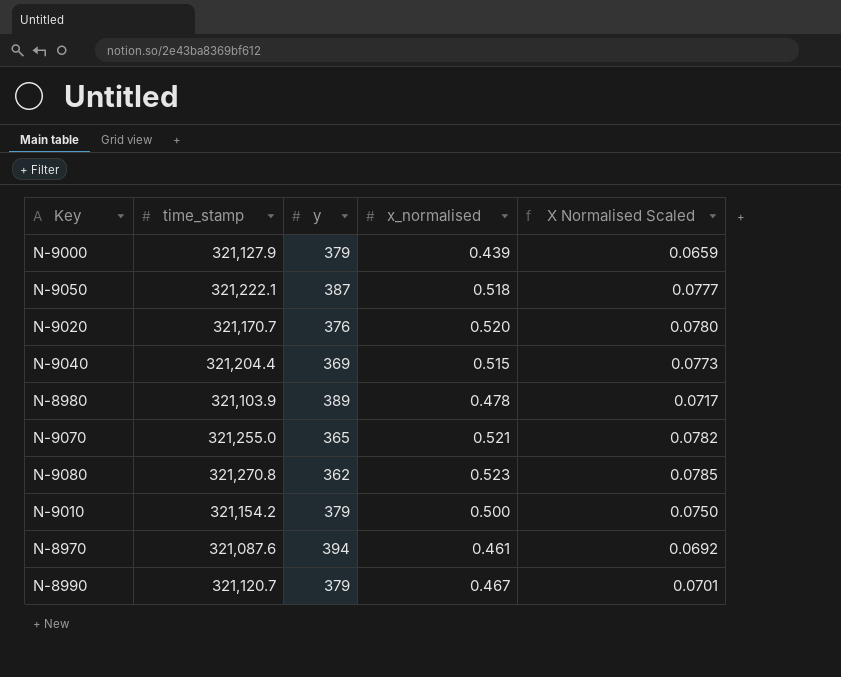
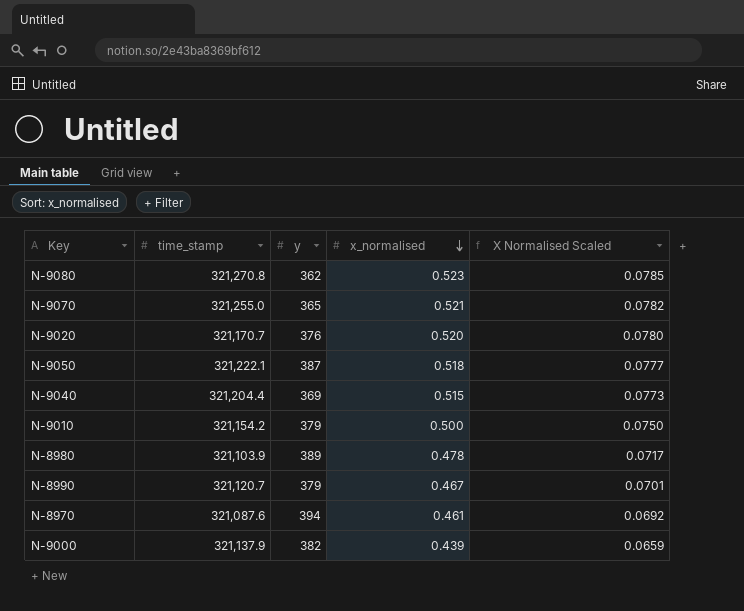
row order: none -> x_normalised descending
N-9000 | time_stamp: 321,127.9 -> 321,137.9
N-9000 | y: 379 -> 382

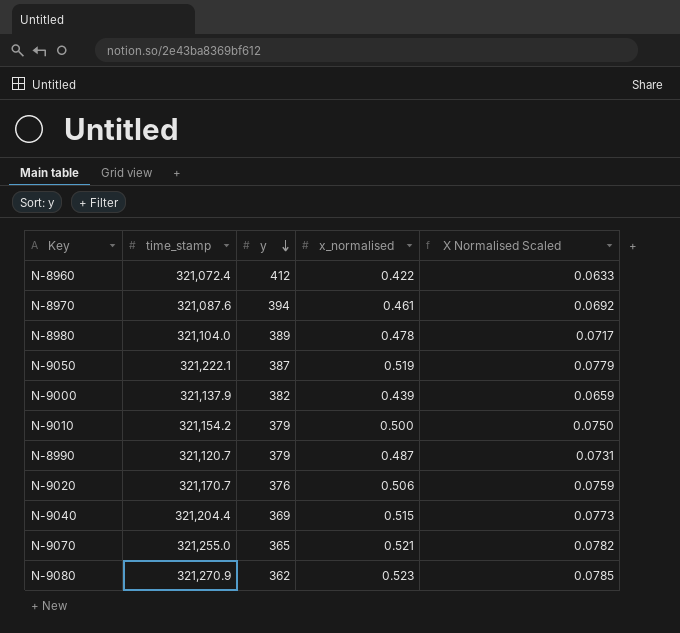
row order: x_normalised descending -> y descending
row N-8960: none -> 321,072.4 | 412 | 0.422 | 0.0633
N-8980 | time_stamp: 321,103.9 -> 321,104.0
N-9050 | x_normalised: 0.518 -> 0.519
N-9050 | X Normalised Scaled: 0.0777 -> 0.0779
N-8990 | x_normalised: 0.467 -> 0.487
N-8990 | X Normalised Scaled: 0.0701 -> 0.0731
N-9020 | x_normalised: 0.520 -> 0.506
N-9020 | X Normalised Scaled: 0.0780 -> 0.0759
N-9080 | time_stamp: 321,270.8 -> 321,270.9

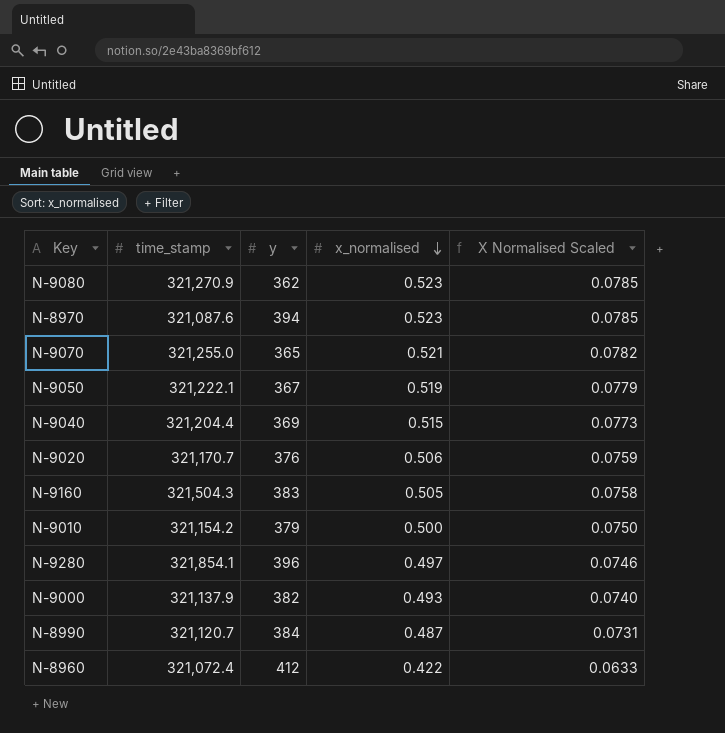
row order: y descending -> x_normalised descending
row N-8980: 321,104.0 | 389 | 0.478 | 0.0717 -> none
N-8970 | x_normalised: 0.461 -> 0.523
N-8970 | X Normalised Scaled: 0.0692 -> 0.0785
N-9050 | y: 387 -> 367
row N-9160: none -> 321,504.3 | 383 | 0.505 | 0.0758
row N-9280: none -> 321,854.1 | 396 | 0.497 | 0.0746
N-9000 | x_normalised: 0.439 -> 0.493
N-9000 | X Normalised Scaled: 0.0659 -> 0.0740
N-8990 | y: 379 -> 384

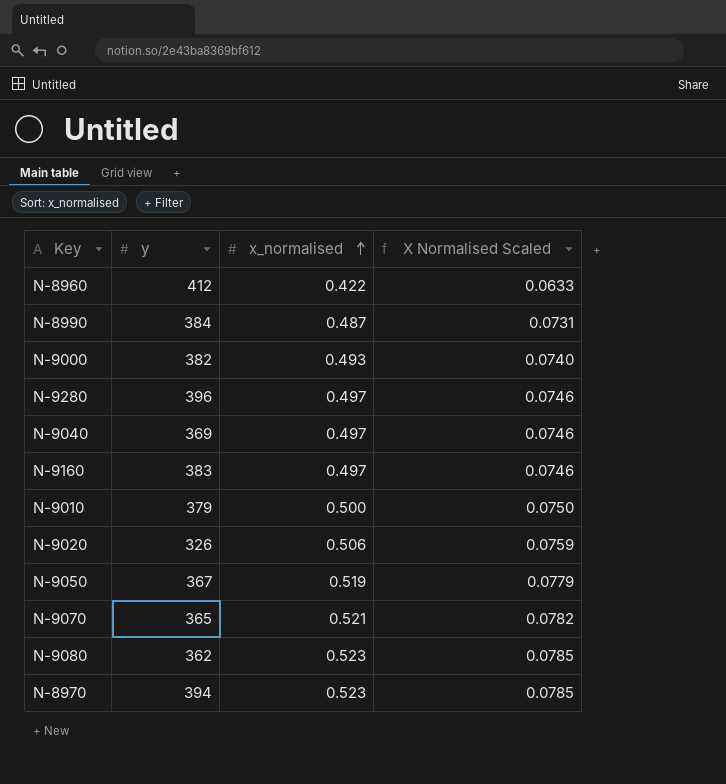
row order: x_normalised descending -> x_normalised ascending
column time_stamp | position: 2 -> none
N-9040 | x_normalised: 0.515 -> 0.497
N-9040 | X Normalised Scaled: 0.0773 -> 0.0746
N-9160 | x_normalised: 0.505 -> 0.497
N-9160 | X Normalised Scaled: 0.0758 -> 0.0746
N-9020 | y: 376 -> 326

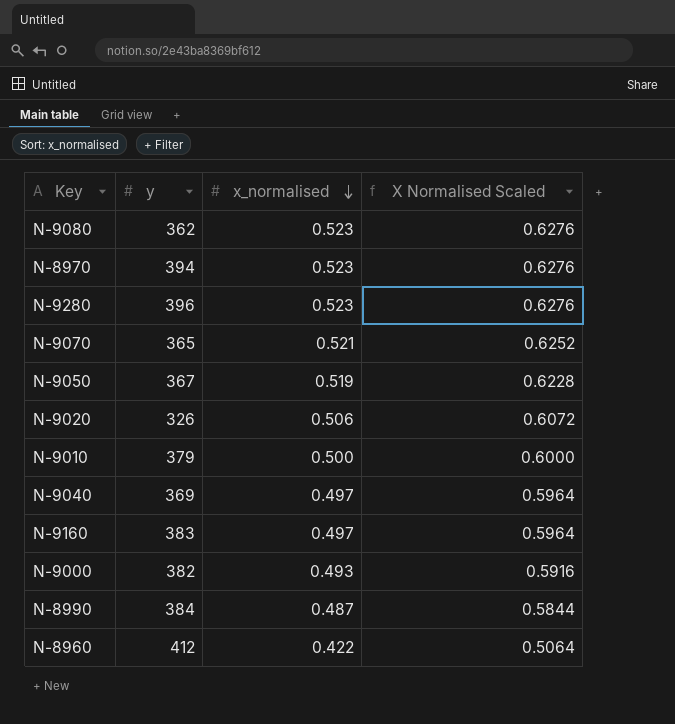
row order: x_normalised ascending -> x_normalised descending
column X Normalised Scaled | formula: [x_normalised] * 0.15 -> [x_normalised] * 1.2
N-9280 | x_normalised: 0.497 -> 0.523

